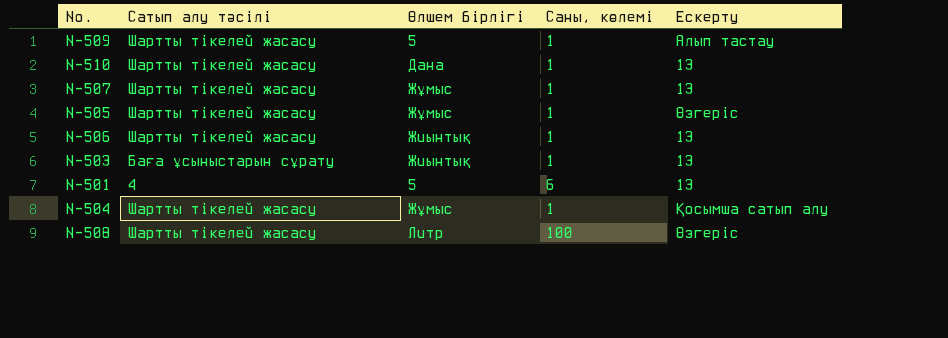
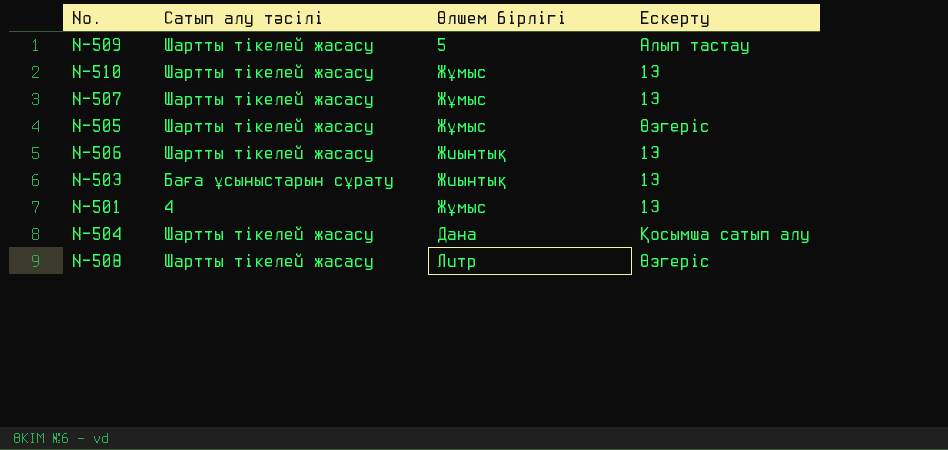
column Саны, көлемі | position: 4 -> none
N-510 | Өлшем бірлігі: Дана -> Жұмыс
N-501 | Өлшем бірлігі: 5 -> Жұмыс
N-504 | Өлшем бірлігі: Жұмыс -> Дана

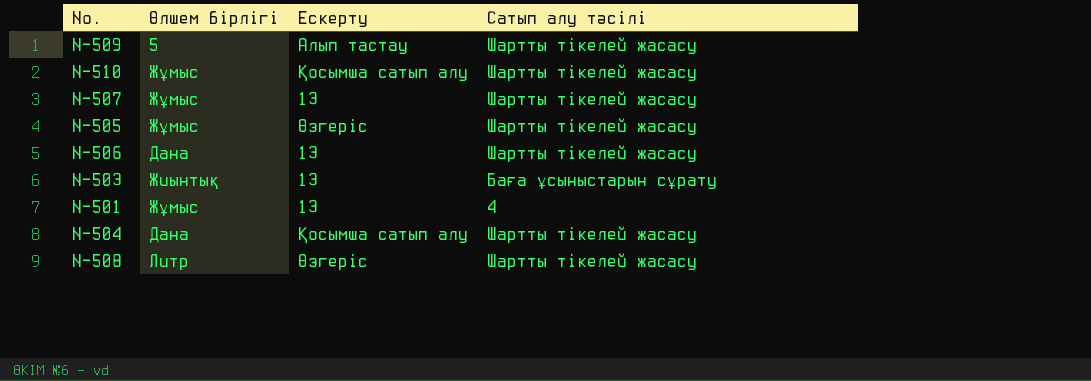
column Сатып алу тәсілі | position: 2 -> 4
N-510 | Ескерту: 13 -> Қосымша сатып алу
N-506 | Өлшем бірлігі: Жиынтық -> Дана

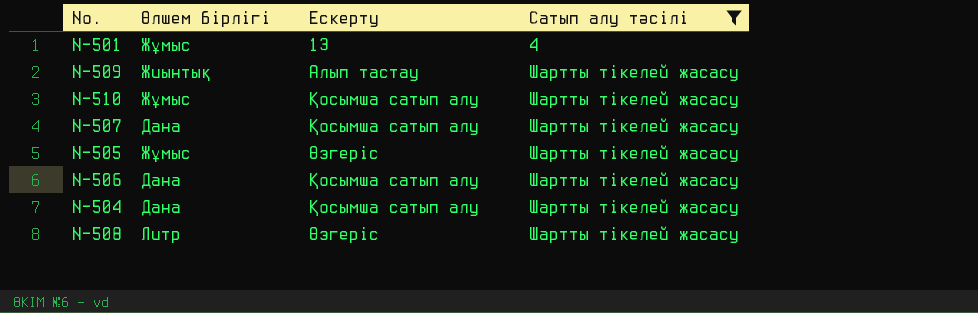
filter: none -> Сатып алу тәсілі != Баға ұсыныстарын сұрату
row order: none -> Сатып алу тәсілі ascending
N-509 | Өлшем бірлігі: 5 -> Жиынтық
N-507 | Өлшем бірлігі: Жұмыс -> Дана
N-507 | Ескерту: 13 -> Қосымша сатып алу
N-506 | Ескерту: 13 -> Қосымша сатып алу

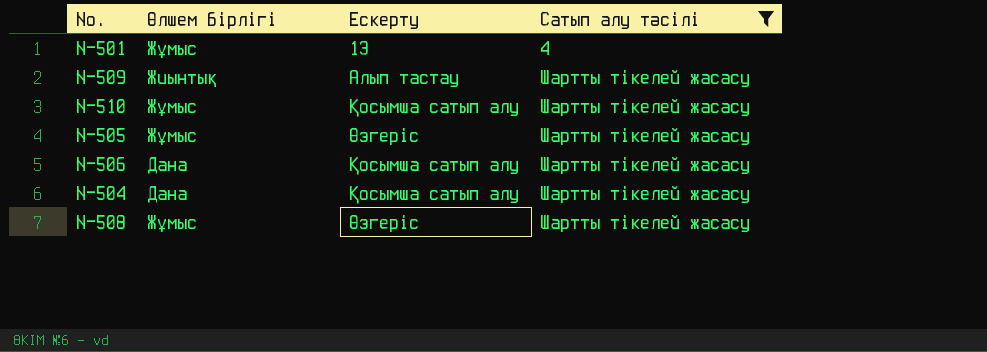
row N-507: Дана | Қосымша сатып алу | Шартты тікелей жасасу -> none
N-508 | Өлшем бірлігі: Литр -> Жұмыс

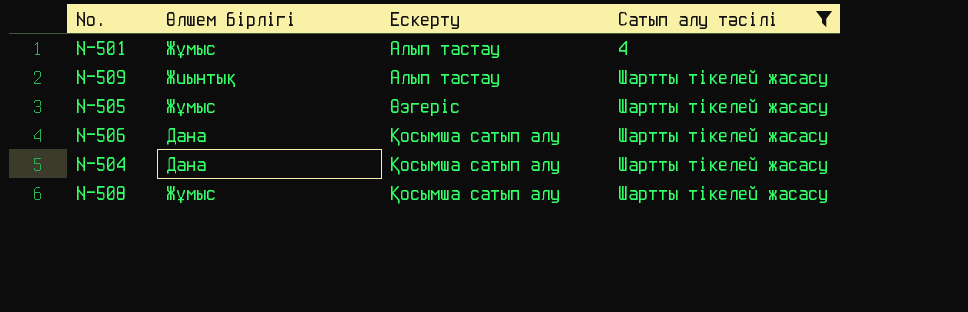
row N-510: Жұмыс | Қосымша сатып алу | Шартты тікелей жасасу -> none
N-501 | Ескерту: 13 -> Алып тастау
N-508 | Ескерту: Өзгеріс -> Қосымша сатып алу

